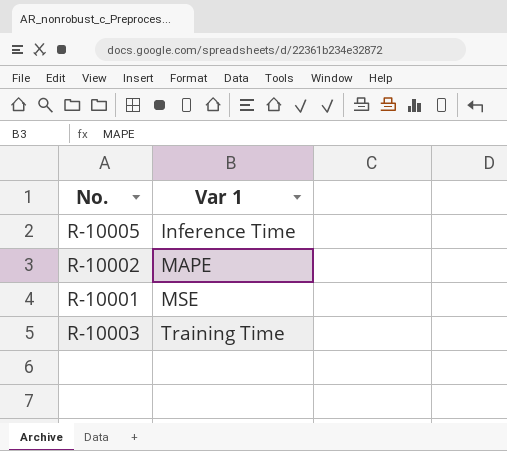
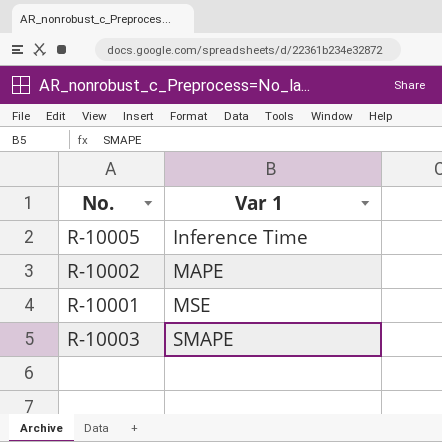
R-10003 | Var 1: Training Time -> SMAPE

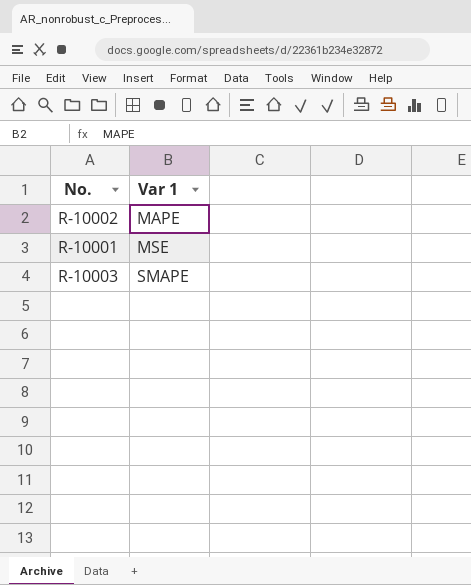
row R-10005: Inference Time -> none

